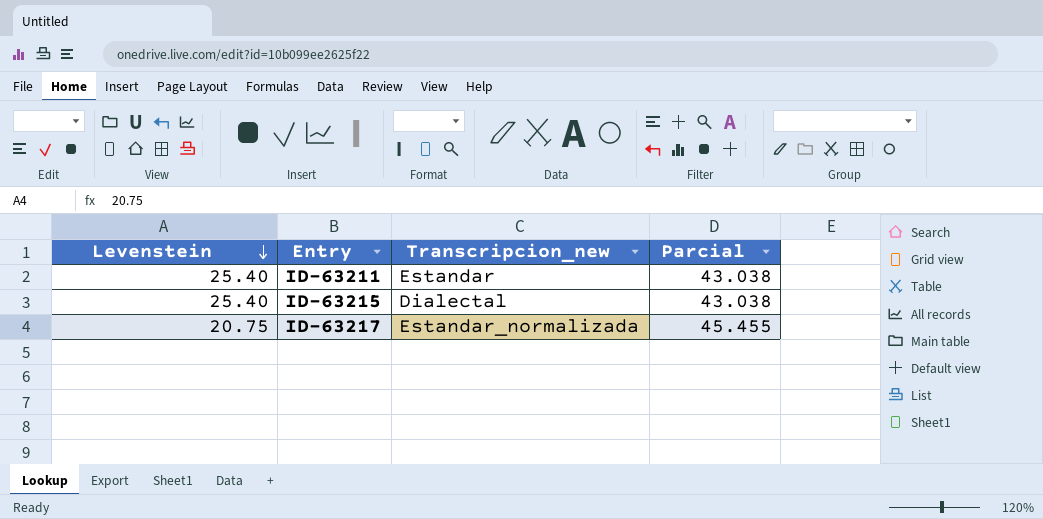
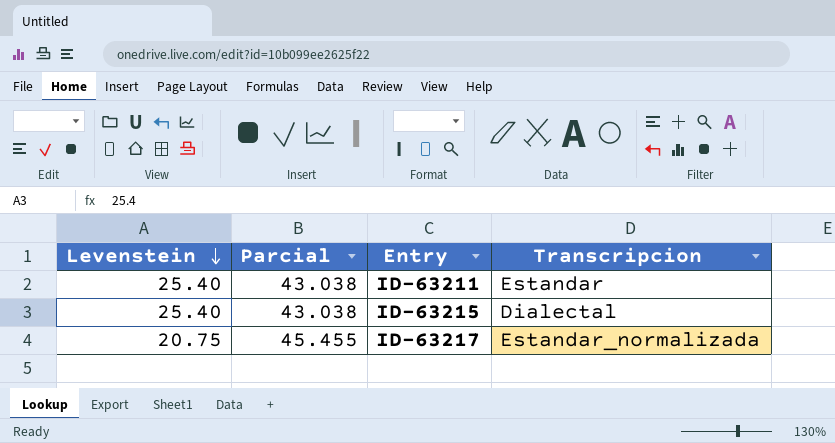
column Parcial | position: 4 -> 2
column name: Transcripcion_new -> Transcripcion

